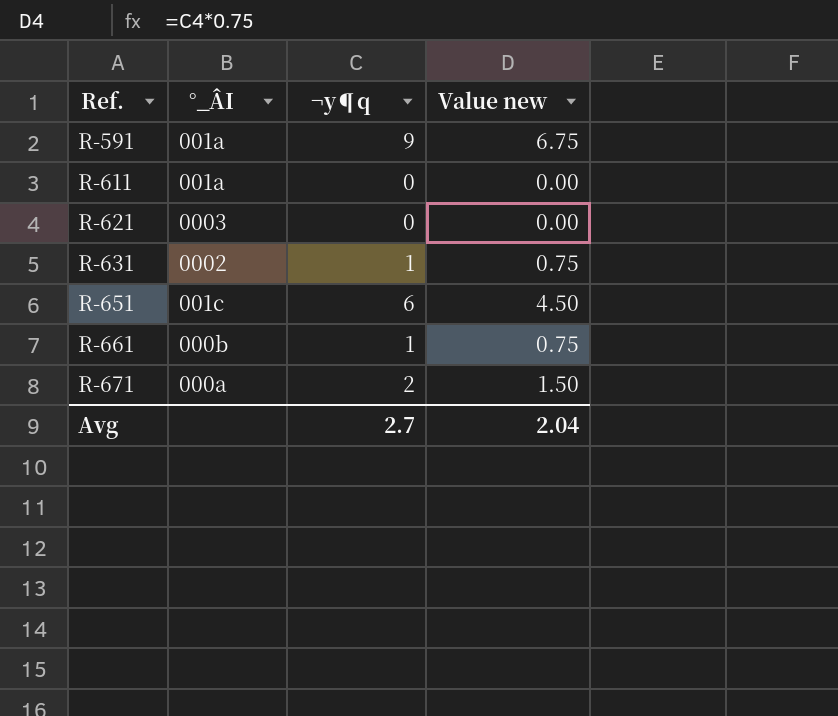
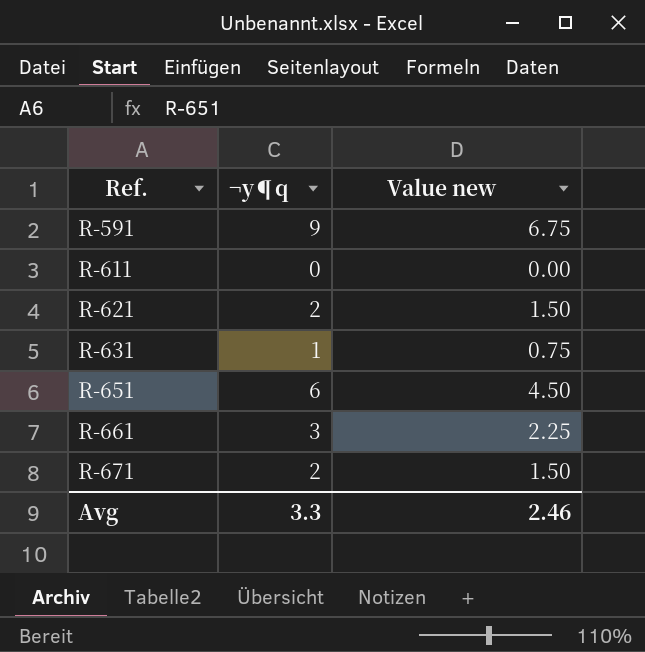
column °_ÂI | position: 2 -> none
R-621 | ¬y¶q: 0 -> 2
R-621 | Value new: 0.00 -> 1.50
R-661 | ¬y¶q: 1 -> 3
R-661 | Value new: 0.75 -> 2.25
Avg | ¬y¶q: 2.7 -> 3.3
Avg | Value new: 2.04 -> 2.46

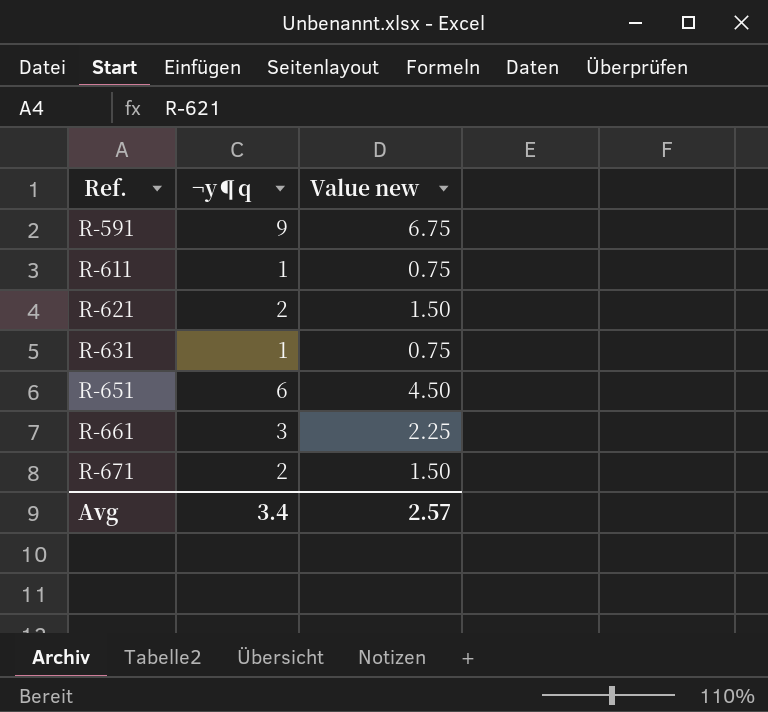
R-611 | ¬y¶q: 0 -> 1
R-611 | Value new: 0.00 -> 0.75
Avg | ¬y¶q: 3.3 -> 3.4
Avg | Value new: 2.46 -> 2.57

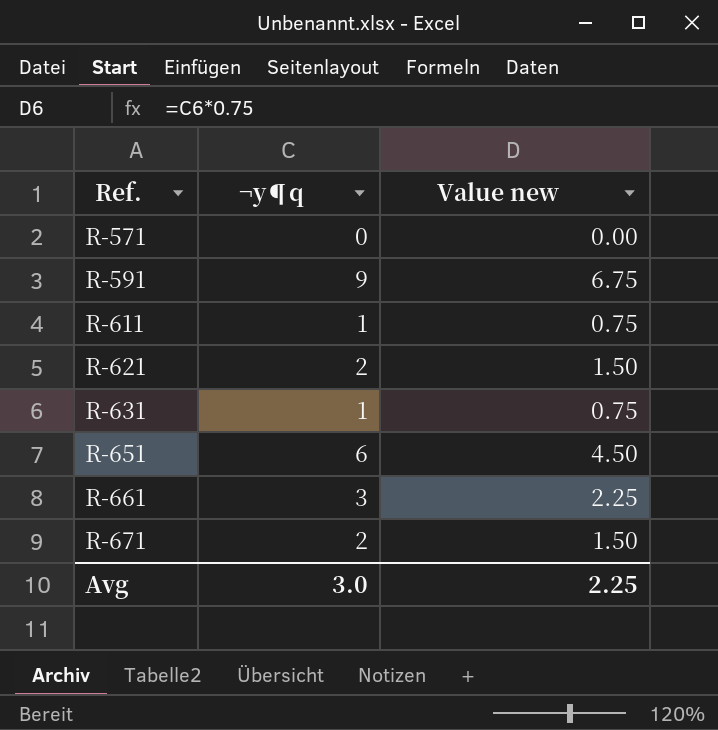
row R-571: none -> 0 | 0.00
Avg | ¬y¶q: 3.4 -> 3.0
Avg | Value new: 2.57 -> 2.25

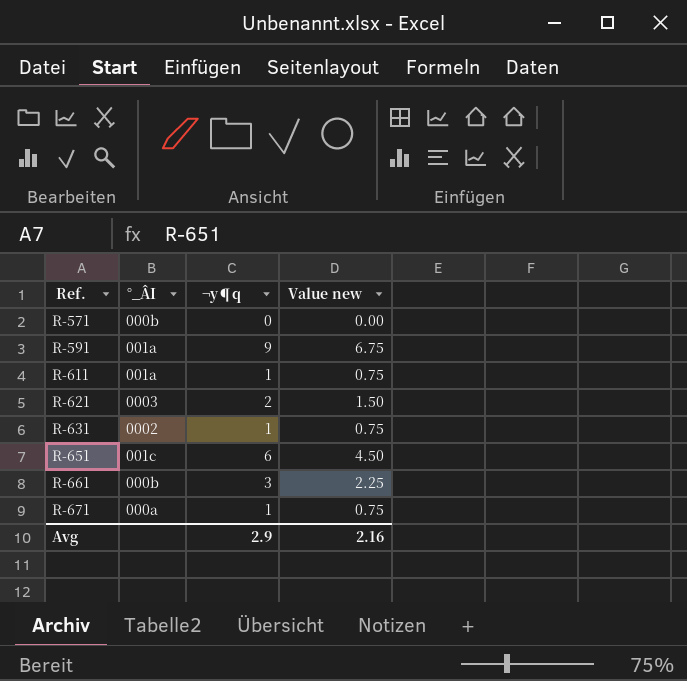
column °_ÂI | position: none -> 2
R-671 | ¬y¶q: 2 -> 1
R-671 | Value new: 1.50 -> 0.75
Avg | ¬y¶q: 3.0 -> 2.9
Avg | Value new: 2.25 -> 2.16

